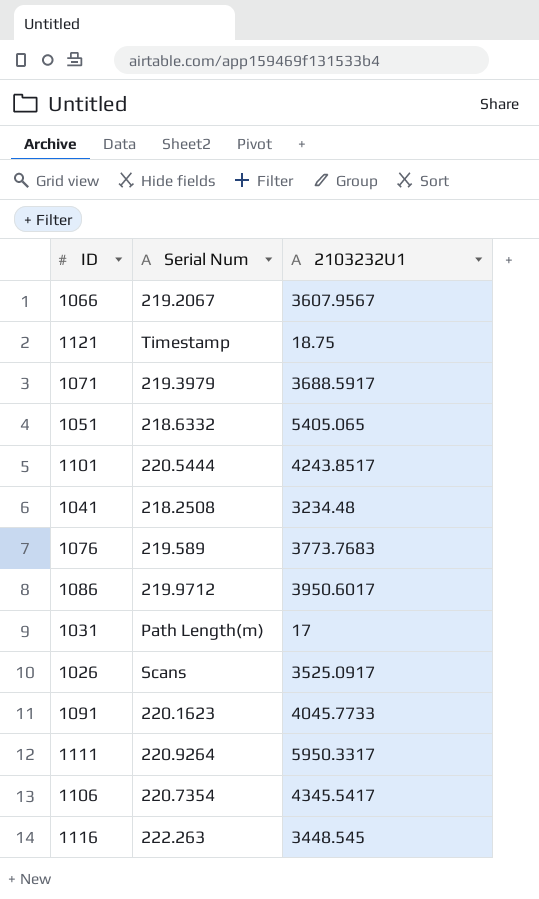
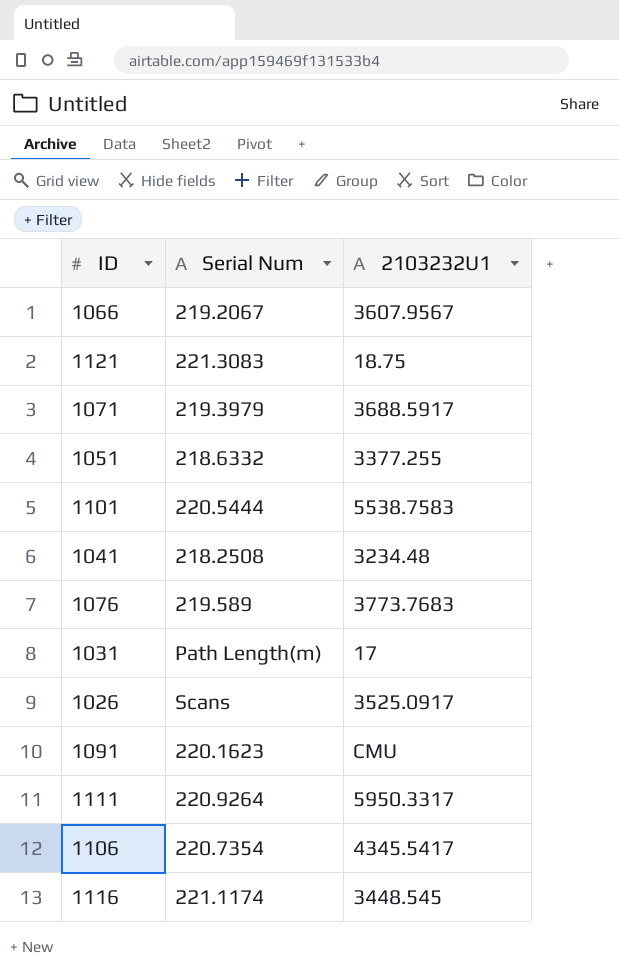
row 1086: 219.9712 | 3950.6017 -> none
1121 | Serial Num: Timestamp -> 221.3083
1051 | 2103232U1: 5405.065 -> 3377.255
1101 | 2103232U1: 4243.8517 -> 5538.7583
1091 | 2103232U1: 4045.7733 -> CMU
1116 | Serial Num: 222.263 -> 221.1174

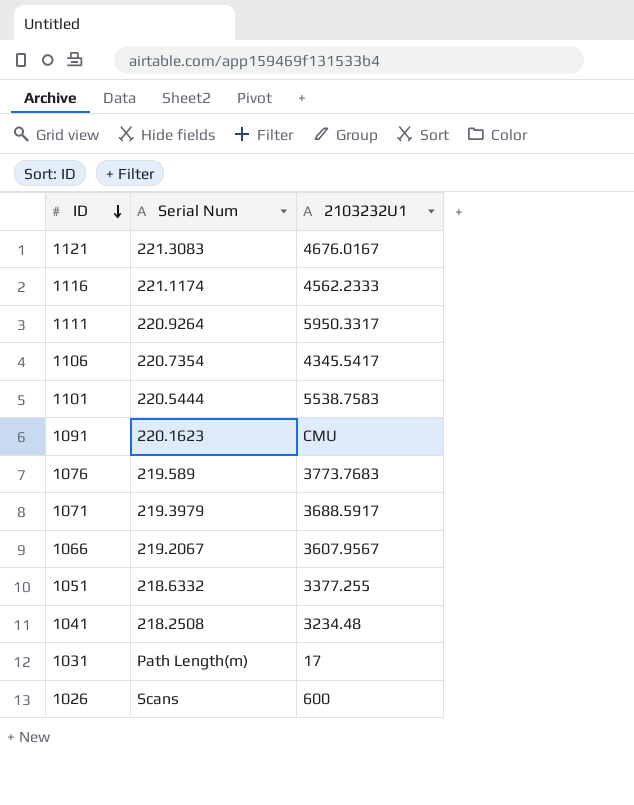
row order: none -> ID descending
1121 | 2103232U1: 18.75 -> 4676.0167
1116 | 2103232U1: 3448.545 -> 4562.2333
1026 | 2103232U1: 3525.0917 -> 600

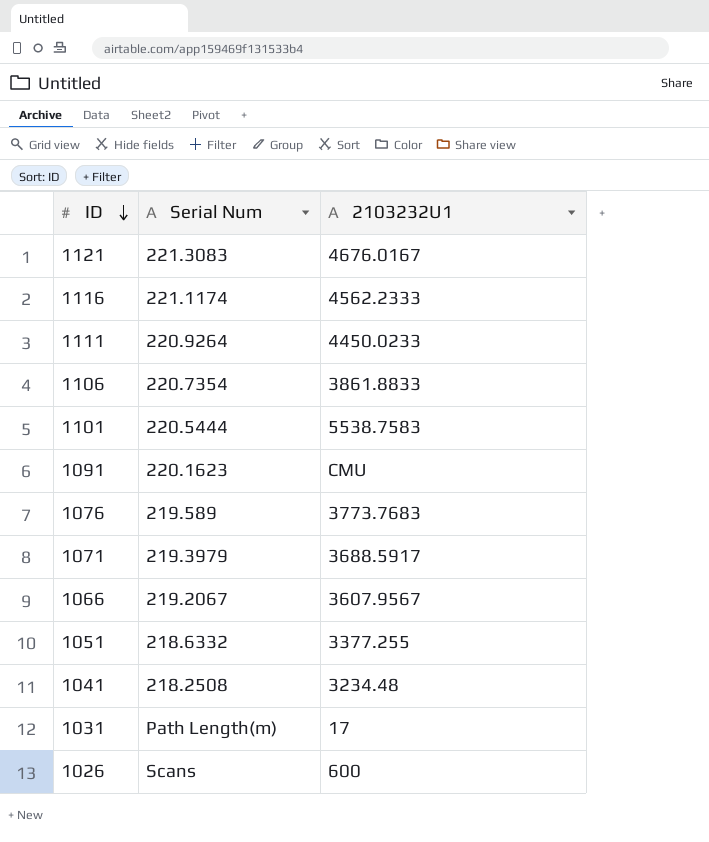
1111 | 2103232U1: 5950.3317 -> 4450.0233
1106 | 2103232U1: 4345.5417 -> 3861.8833

